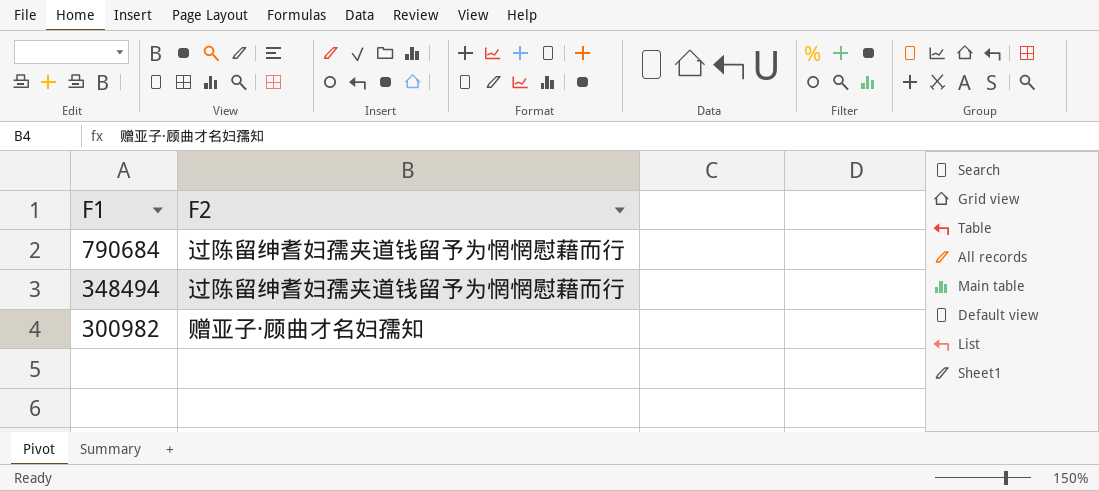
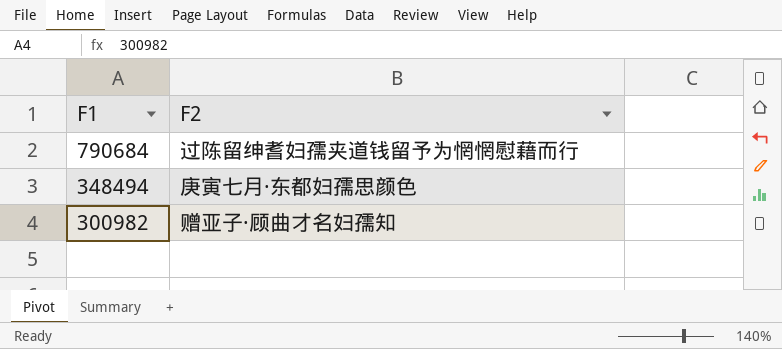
348494 | F2: 过陈留绅耆妇孺夹道钱留予为惘惘慰藉而行 -> 庚寅七月·东都妇孺思颜色

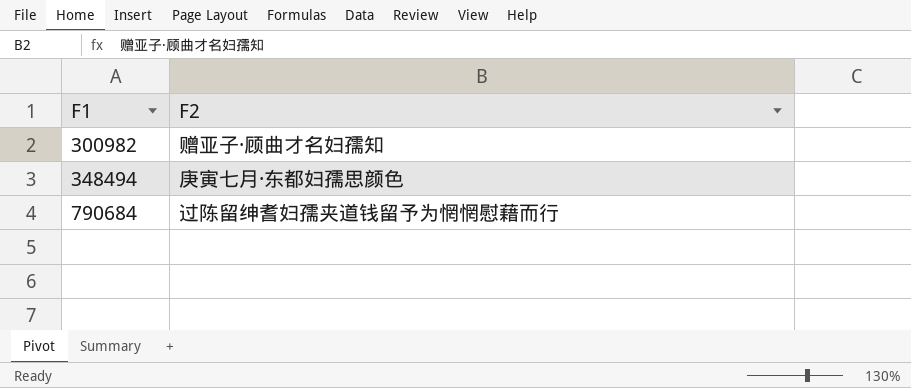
row order: F1 descending -> F1 ascending

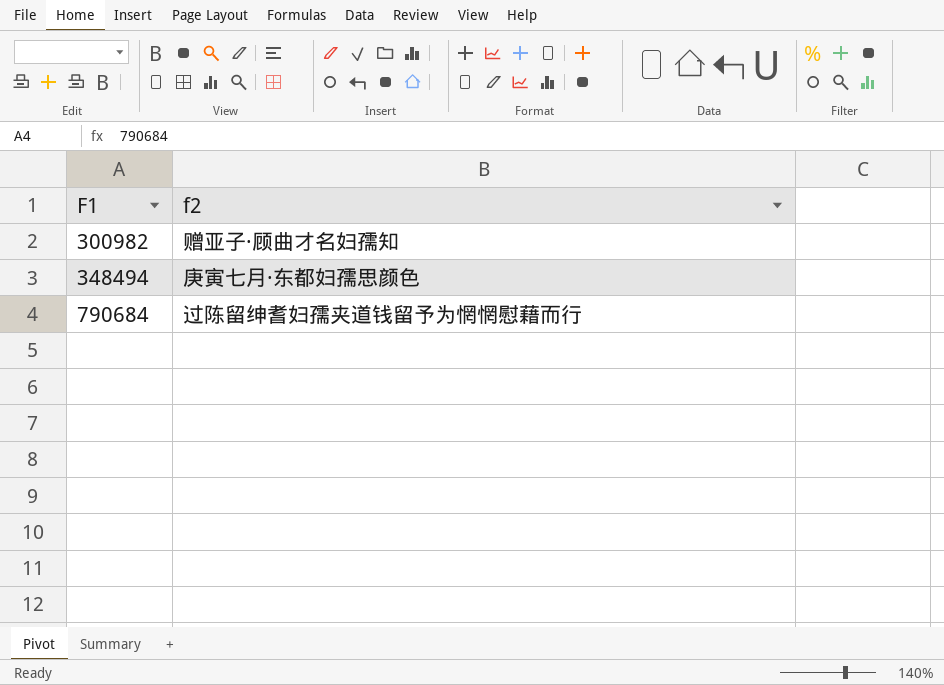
column name: F2 -> f2

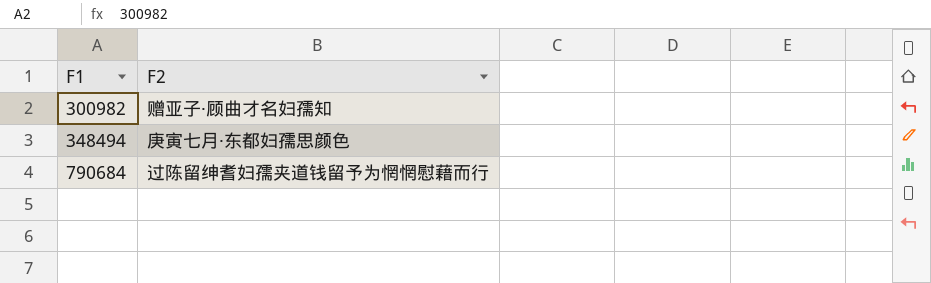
column name: f2 -> F2

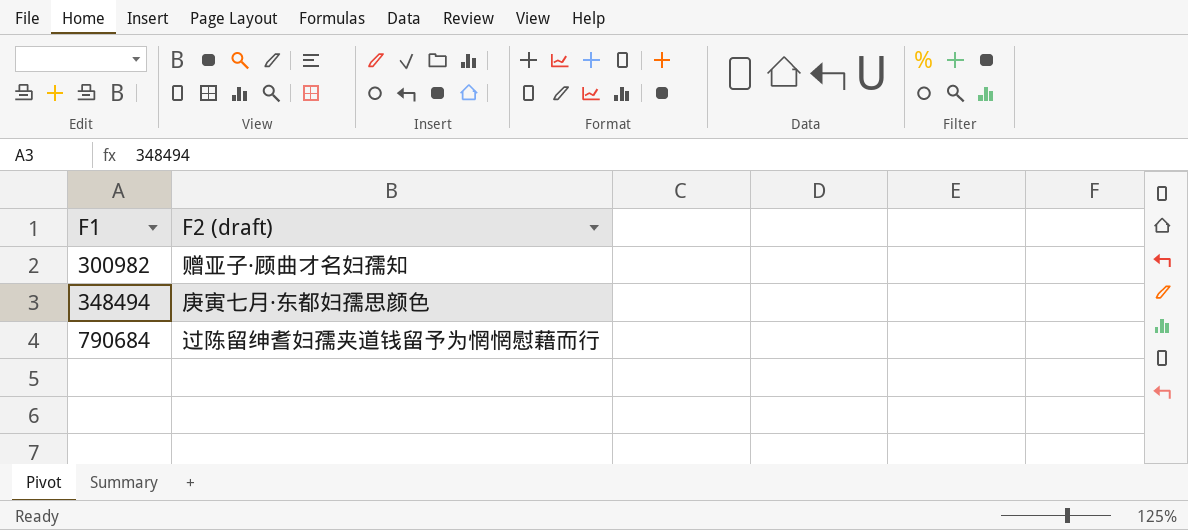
column name: F2 -> F2 (draft)

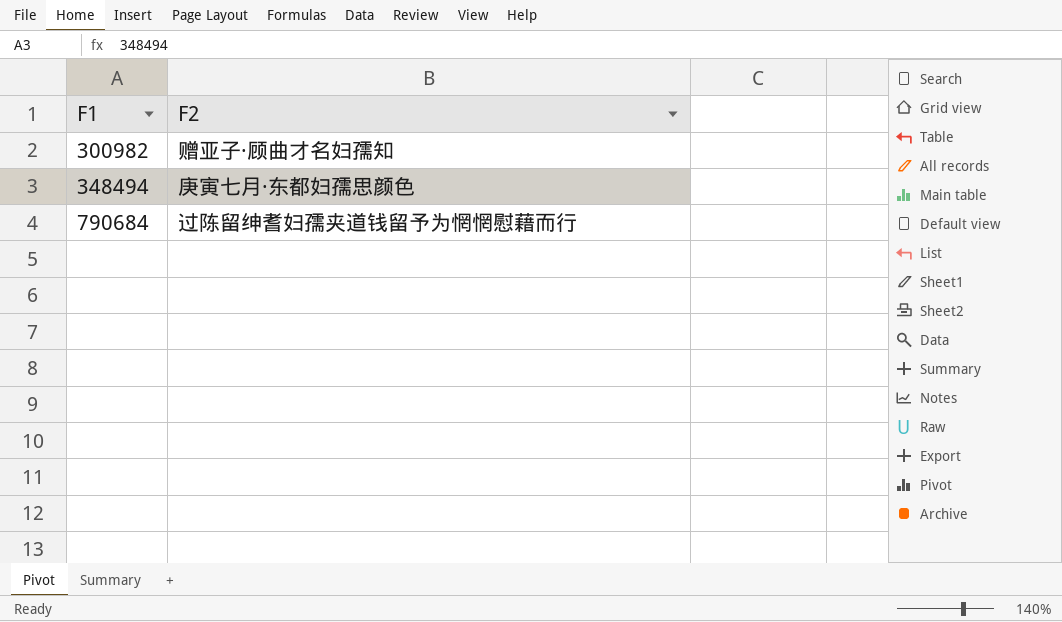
column name: F2 (draft) -> F2

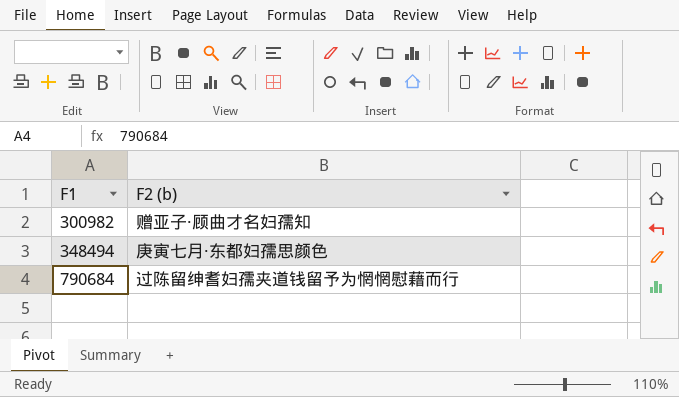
column name: F2 -> F2 (b)

